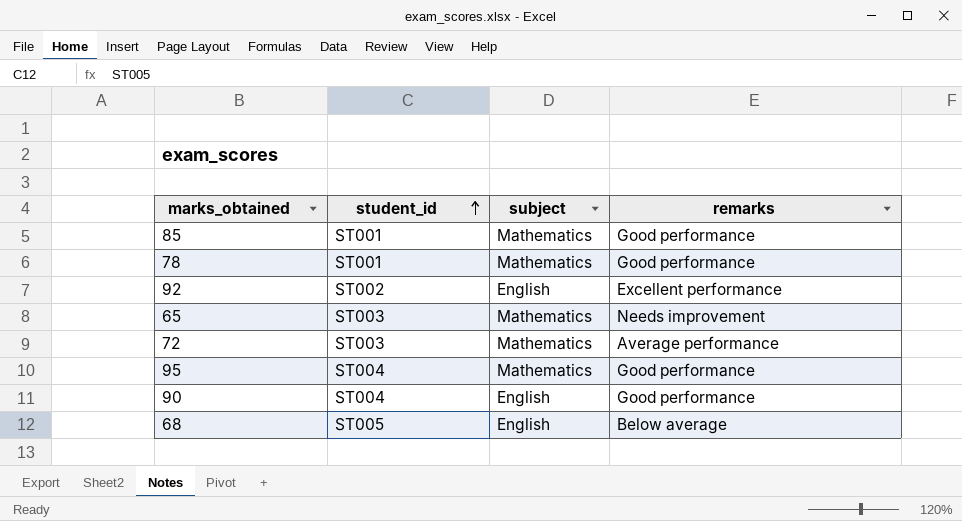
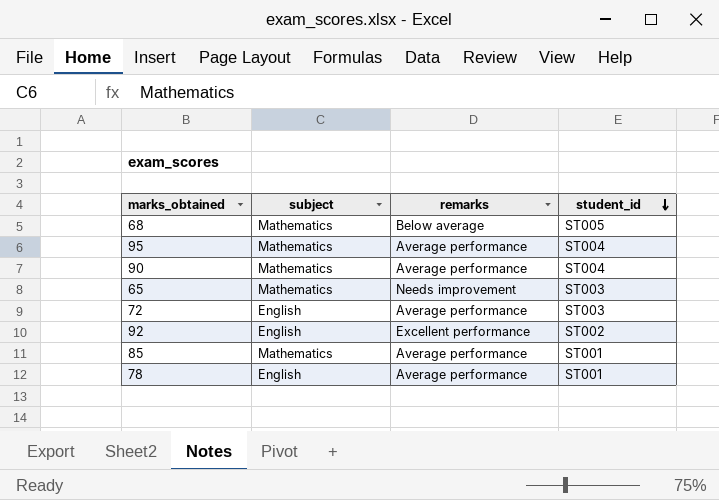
row order: student_id ascending -> student_id descending
column student_id | position: 2 -> 4
68 | subject: English -> Mathematics
95 | remarks: Good performance -> Average performance
90 | subject: English -> Mathematics
90 | remarks: Good performance -> Average performance
72 | subject: Mathematics -> English
85 | remarks: Good performance -> Average performance
78 | subject: Mathematics -> English
78 | remarks: Good performance -> Average performance

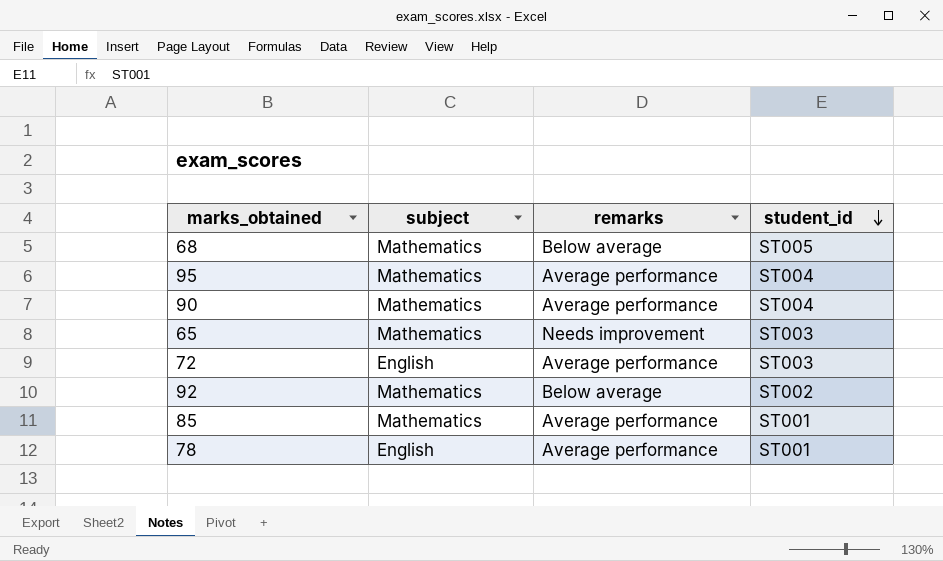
92 | subject: English -> Mathematics
92 | remarks: Excellent performance -> Below average

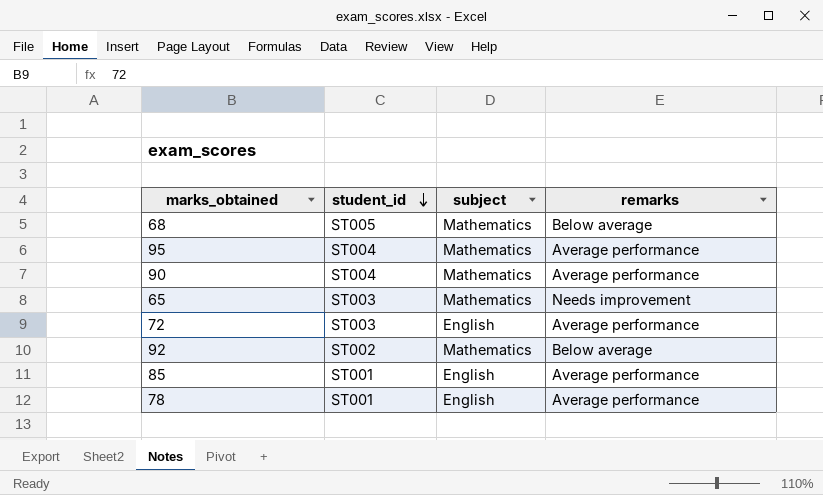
column student_id | position: 4 -> 2
85 | subject: Mathematics -> English

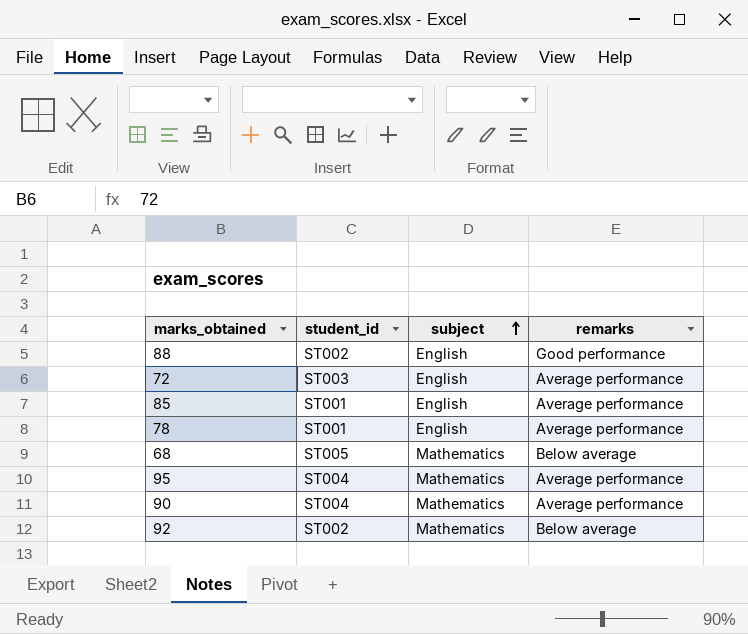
row order: student_id descending -> subject ascending
row 65: ST003 | Mathematics | Needs improvement -> none
row 88: none -> ST002 | English | Good performance

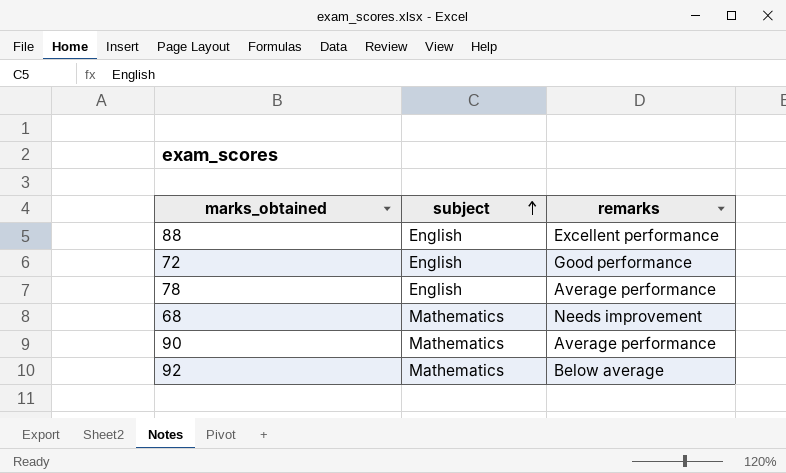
column student_id | position: 2 -> none
row 85: ST001 | English | Average performance -> none
row 95: ST004 | Mathematics | Average performance -> none
88 | remarks: Good performance -> Excellent performance
72 | remarks: Average performance -> Good performance
68 | remarks: Below average -> Needs improvement

